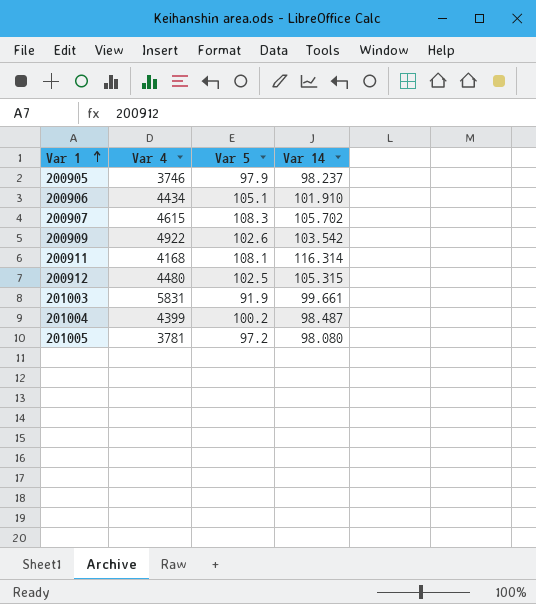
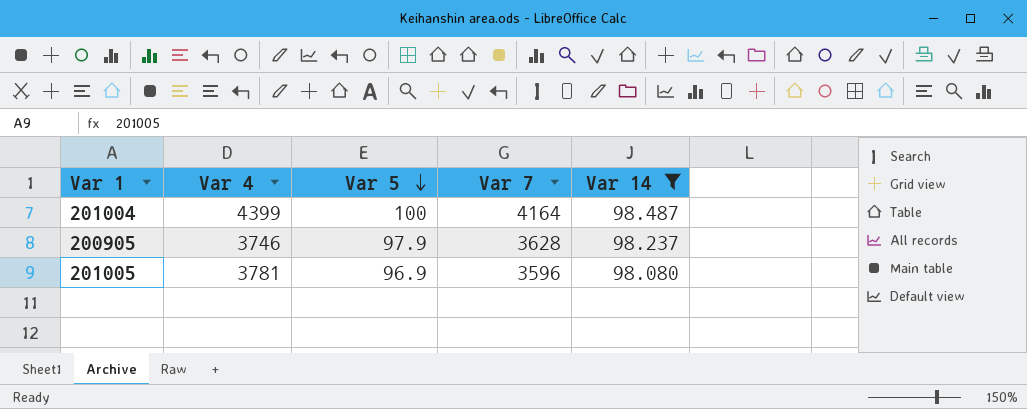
filter: none -> Var 14 <= 98.487
row order: Var 1 ascending -> Var 5 descending
column Var 7 | position: none -> 4
201004 | Var 5: 100.2 -> 100
201005 | Var 5: 97.2 -> 96.9

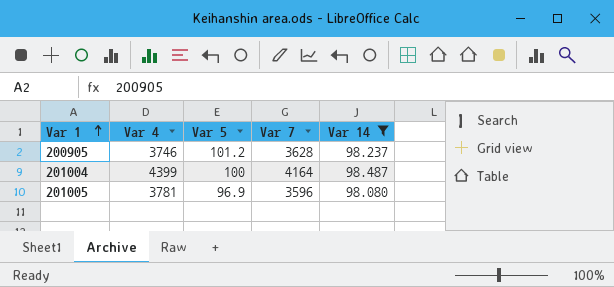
row order: Var 5 descending -> Var 1 ascending
200905 | Var 5: 97.9 -> 101.2

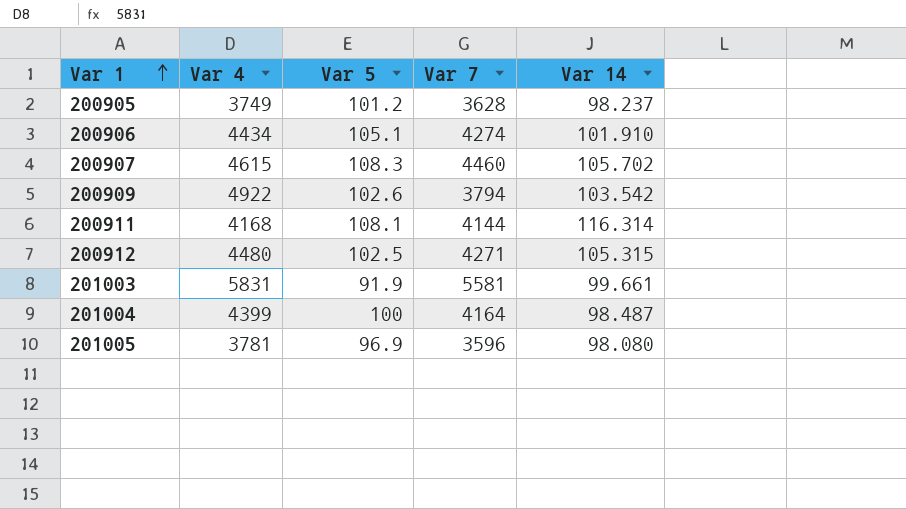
filter: Var 14 <= 98.487 -> none
200905 | Var 4: 3746 -> 3749

